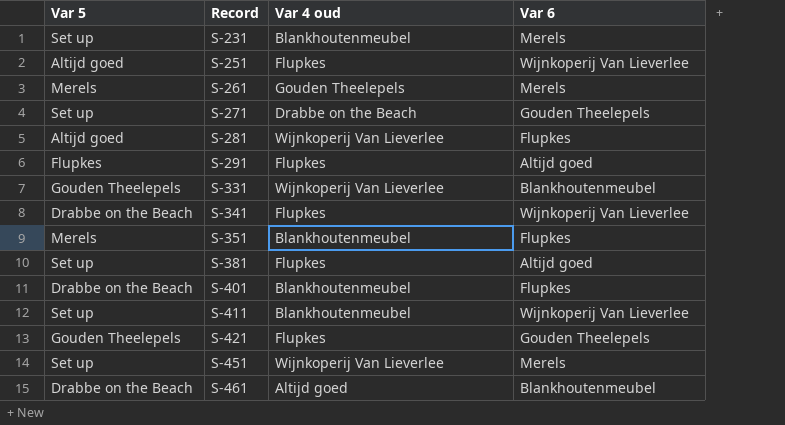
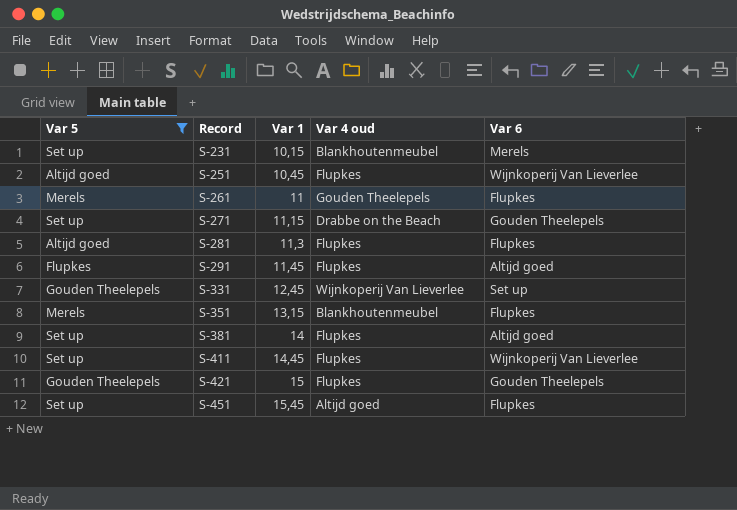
filter: none -> Var 5 != Drabbe on the Beach
column Var 1 | position: none -> 3
S-261 | Var 6: Merels -> Flupkes
S-281 | Var 4 oud: Wijnkoperij Van Lieverlee -> Flupkes
S-331 | Var 6: Blankhoutenmeubel -> Set up
S-411 | Var 4 oud: Blankhoutenmeubel -> Flupkes
S-451 | Var 4 oud: Wijnkoperij Van Lieverlee -> Altijd goed
S-451 | Var 6: Merels -> Flupkes

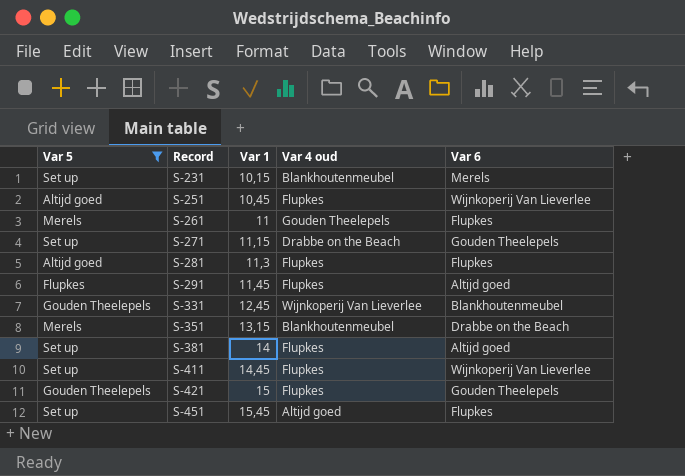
S-331 | Var 6: Set up -> Blankhoutenmeubel
S-351 | Var 6: Flupkes -> Drabbe on the Beach

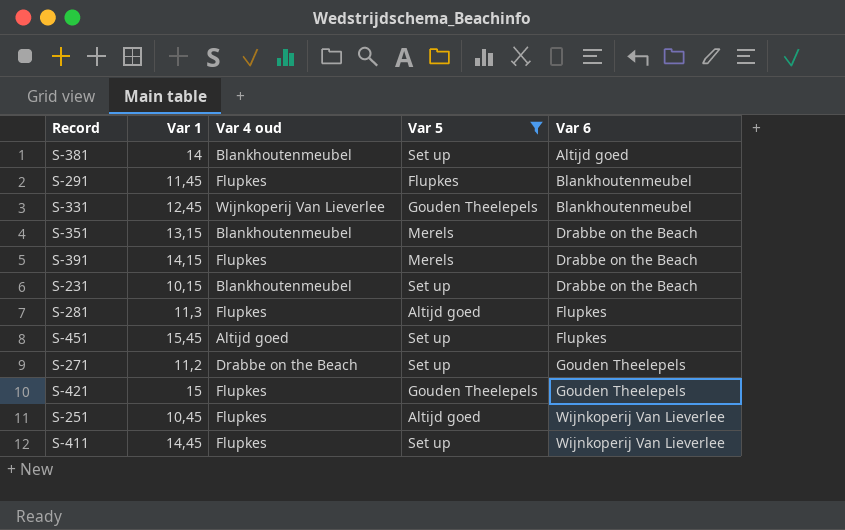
row order: Record ascending -> Var 6 ascending
column Var 5 | position: 1 -> 4
row S-261: Merels | 11 | Gouden Theelepels | Flupkes -> none
S-381 | Var 4 oud: Flupkes -> Blankhoutenmeubel
S-291 | Var 6: Altijd goed -> Blankhoutenmeubel
row S-391: none -> 14,15 | Flupkes | Merels | Drabbe on the Beach
S-231 | Var 6: Merels -> Drabbe on the Beach
S-271 | Var 1: 11,15 -> 11,2

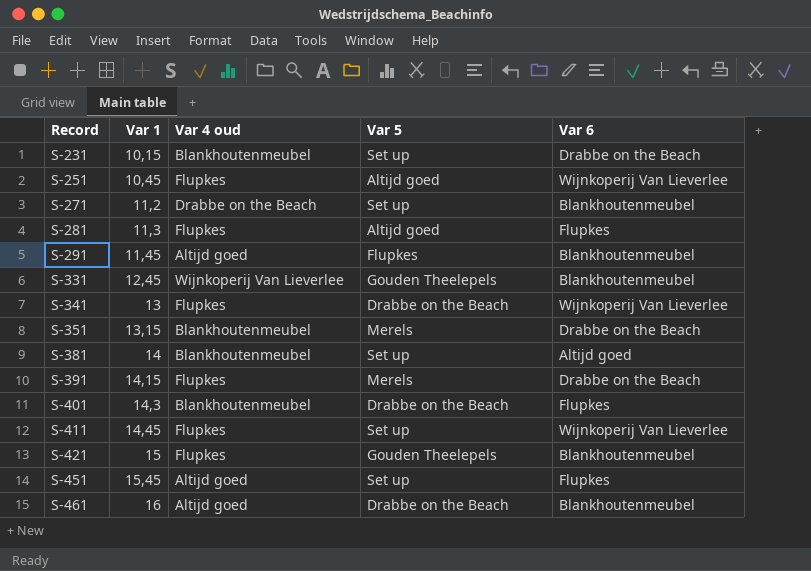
filter: Var 5 != Drabbe on the Beach -> none
row order: Var 6 ascending -> Record ascending
S-271 | Var 6: Gouden Theelepels -> Blankhoutenmeubel
S-291 | Var 4 oud: Flupkes -> Altijd goed
S-421 | Var 6: Gouden Theelepels -> Blankhoutenmeubel

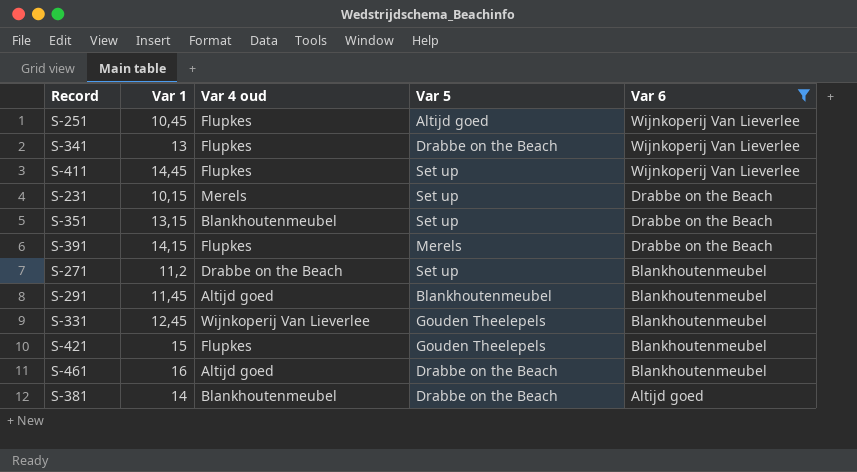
filter: none -> Var 6 != Flupkes
row order: Record ascending -> Var 6 descending
S-231 | Var 4 oud: Blankhoutenmeubel -> Merels
S-351 | Var 5: Merels -> Set up
S-291 | Var 5: Flupkes -> Blankhoutenmeubel
S-381 | Var 5: Set up -> Drabbe on the Beach

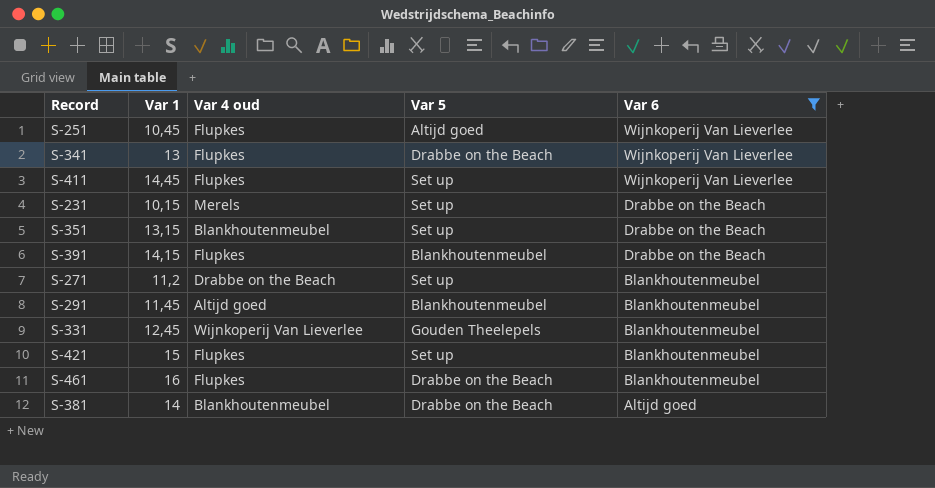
S-391 | Var 5: Merels -> Blankhoutenmeubel
S-421 | Var 5: Gouden Theelepels -> Set up
S-461 | Var 4 oud: Altijd goed -> Flupkes

